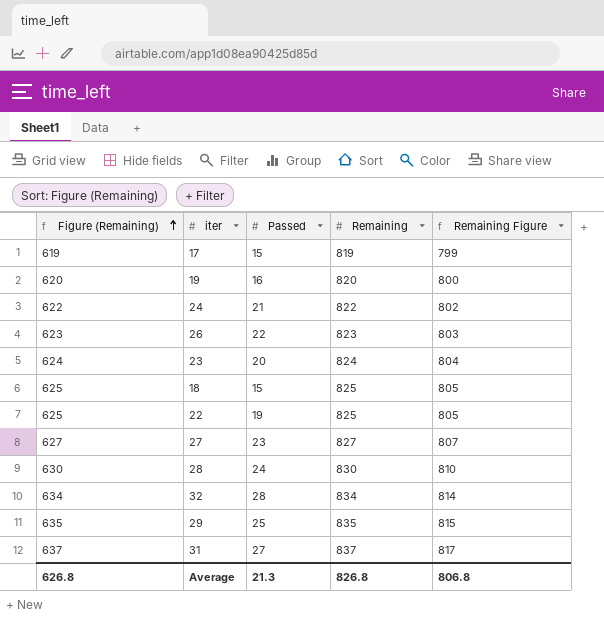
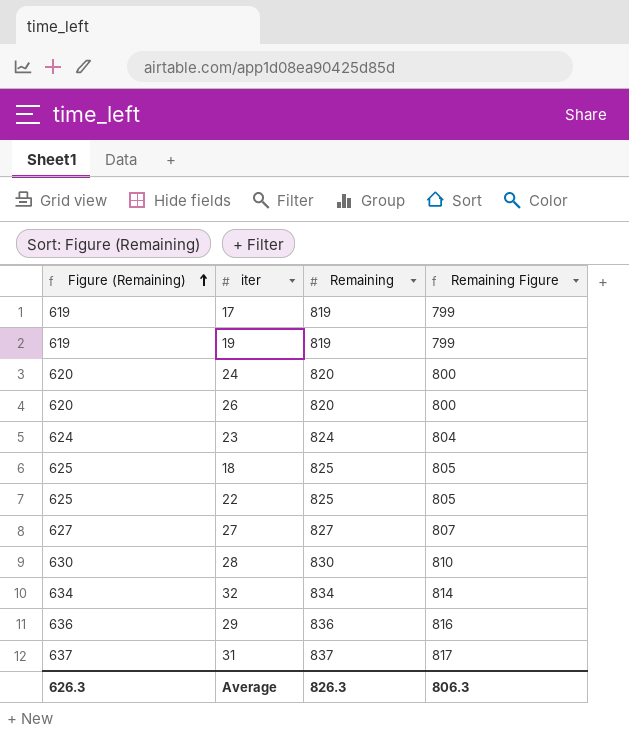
column Passed | position: 3 -> none
19 | Figure (Remaining): 620 -> 619
19 | Remaining: 820 -> 819
19 | Remaining Figure: 800 -> 799
24 | Figure (Remaining): 622 -> 620
24 | Remaining: 822 -> 820
24 | Remaining Figure: 802 -> 800
26 | Figure (Remaining): 623 -> 620
26 | Remaining: 823 -> 820
26 | Remaining Figure: 803 -> 800
29 | Figure (Remaining): 635 -> 636
29 | Remaining: 835 -> 836
29 | Remaining Figure: 815 -> 816
Average | Figure (Remaining): 626.8 -> 626.3
Average | Remaining: 826.8 -> 826.3
Average | Remaining Figure: 806.8 -> 806.3

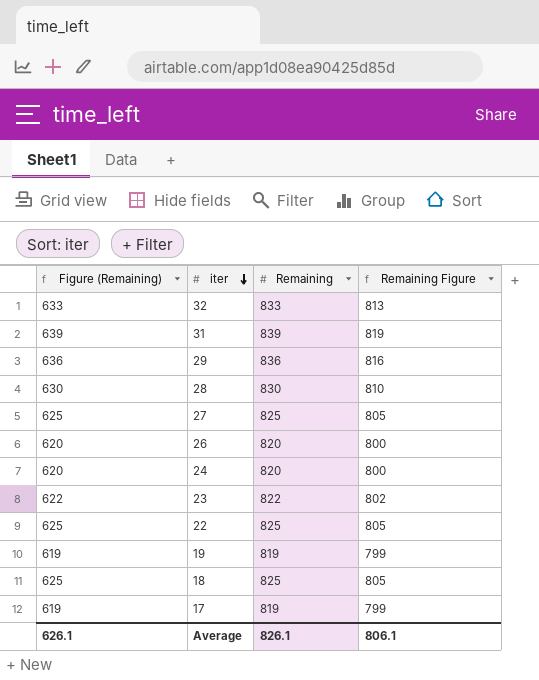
row order: Figure (Remaining) ascending -> iter descending
32 | Figure (Remaining): 634 -> 633
32 | Remaining: 834 -> 833
32 | Remaining Figure: 814 -> 813
31 | Figure (Remaining): 637 -> 639
31 | Remaining: 837 -> 839
31 | Remaining Figure: 817 -> 819
27 | Figure (Remaining): 627 -> 625
27 | Remaining: 827 -> 825
27 | Remaining Figure: 807 -> 805
23 | Figure (Remaining): 624 -> 622
23 | Remaining: 824 -> 822
23 | Remaining Figure: 804 -> 802
Average | Figure (Remaining): 626.3 -> 626.1
Average | Remaining: 826.3 -> 826.1
Average | Remaining Figure: 806.3 -> 806.1

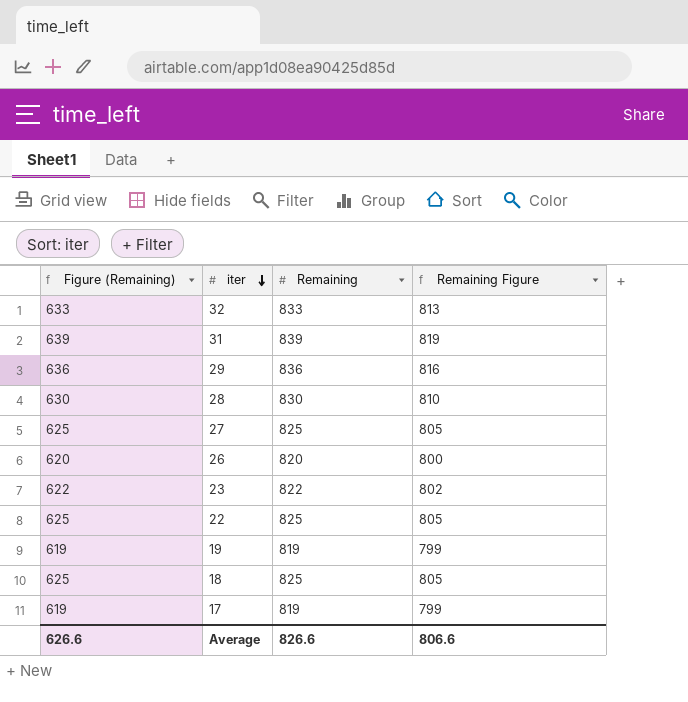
row 24: 620 | 820 | 800 -> none
Average | Figure (Remaining): 626.1 -> 626.6
Average | Remaining: 826.1 -> 826.6
Average | Remaining Figure: 806.1 -> 806.6

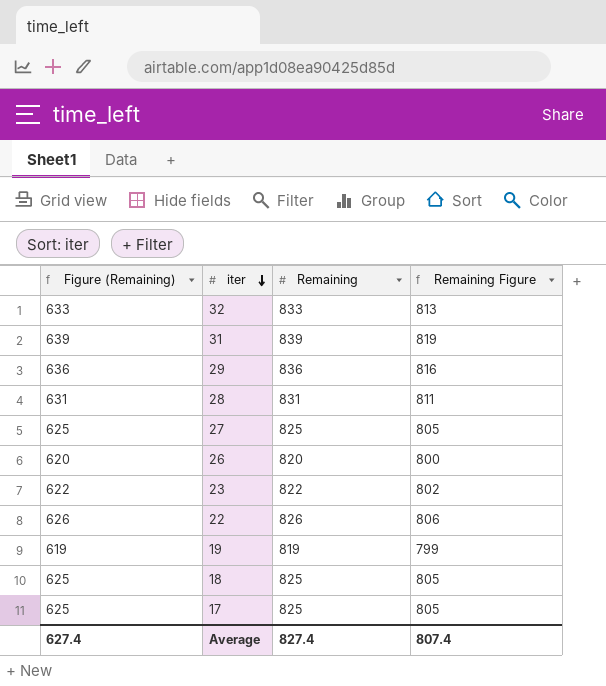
28 | Figure (Remaining): 630 -> 631
28 | Remaining: 830 -> 831
28 | Remaining Figure: 810 -> 811
22 | Figure (Remaining): 625 -> 626
22 | Remaining: 825 -> 826
22 | Remaining Figure: 805 -> 806
17 | Figure (Remaining): 619 -> 625
17 | Remaining: 819 -> 825
17 | Remaining Figure: 799 -> 805
Average | Figure (Remaining): 626.6 -> 627.4
Average | Remaining: 826.6 -> 827.4
Average | Remaining Figure: 806.6 -> 807.4

